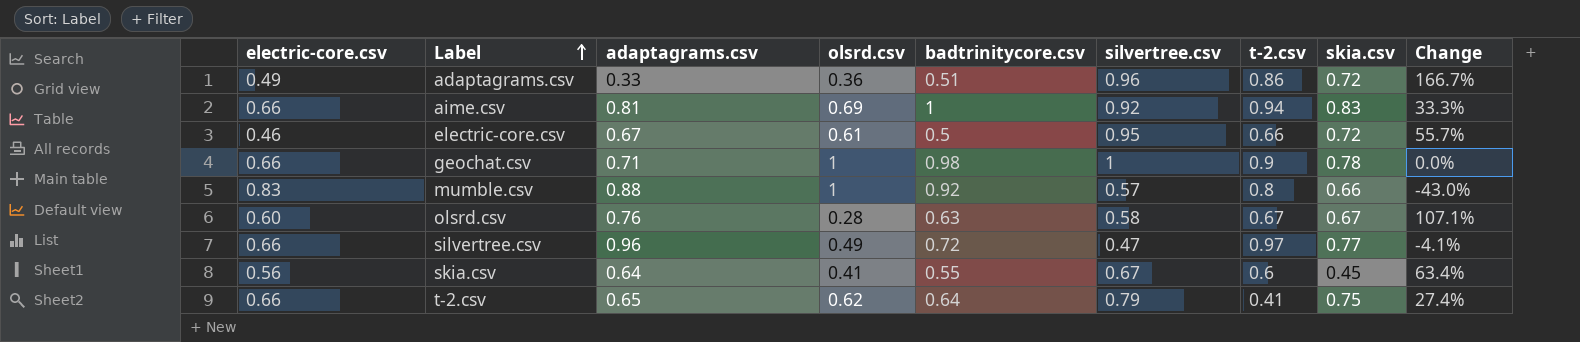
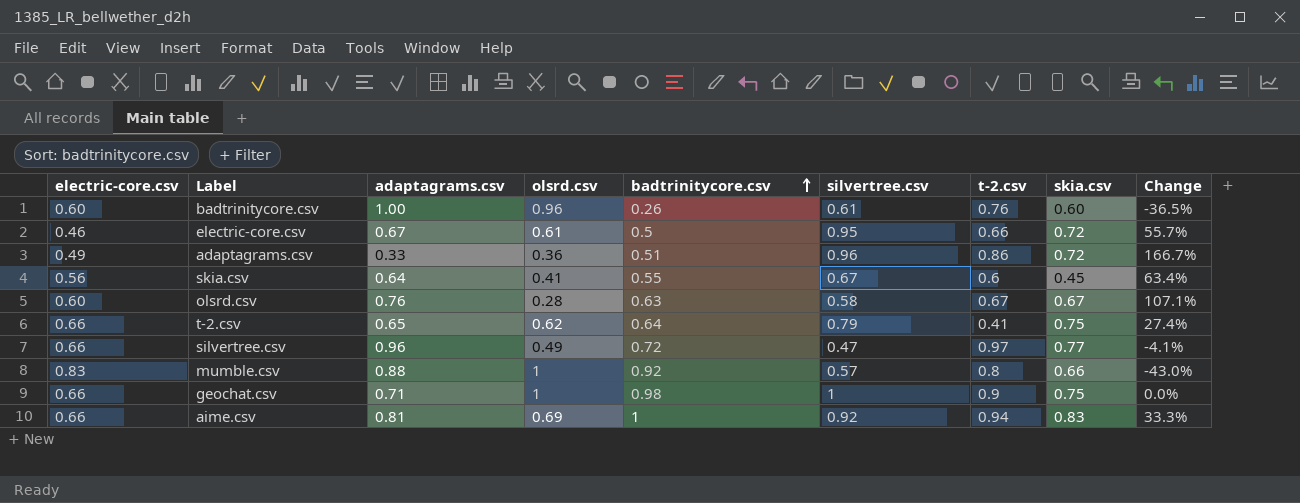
row order: Label ascending -> badtrinitycore.csv ascending
row badtrinitycore.csv: none -> 0.60 | 1.00 | 0.96 | 0.26 | 0.61 | 0.76 | 0.60 | -36.5%
geochat.csv | skia.csv: 0.78 -> 0.75

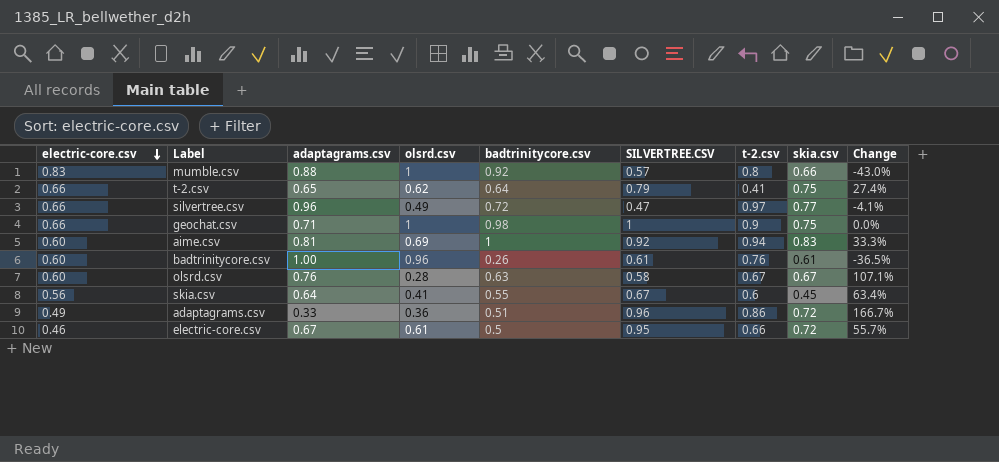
row order: badtrinitycore.csv ascending -> electric-core.csv descending
column name: silvertree.csv -> SILVERTREE.CSV
aime.csv | electric-core.csv: 0.66 -> 0.60
badtrinitycore.csv | skia.csv: 0.60 -> 0.61

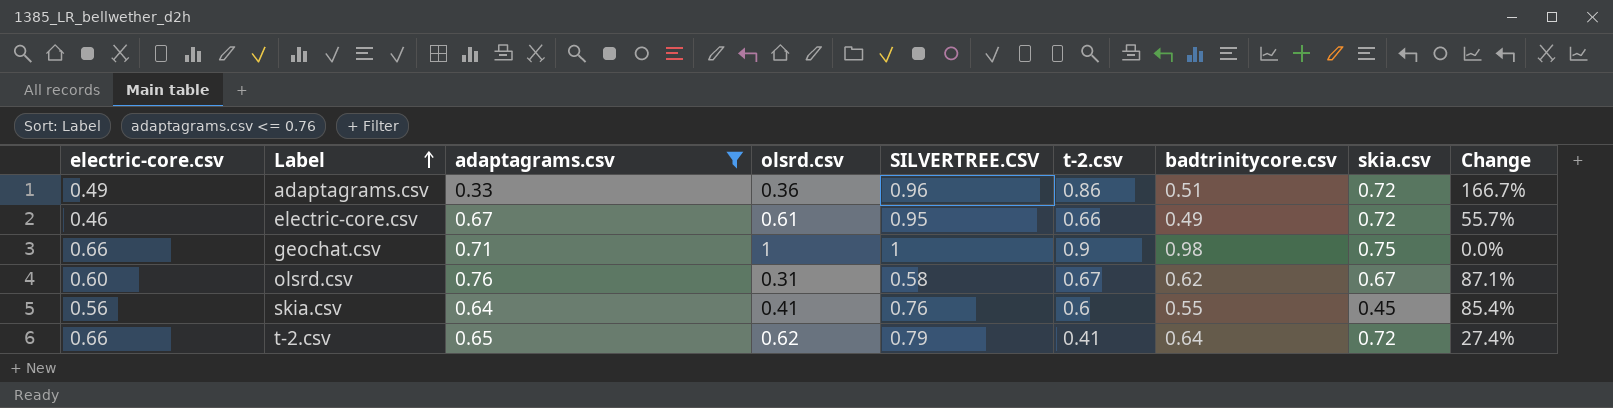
filter: none -> adaptagrams.csv <= 0.76
row order: electric-core.csv descending -> Label ascending
column badtrinitycore.csv | position: 5 -> 7
electric-core.csv | badtrinitycore.csv: 0.5 -> 0.49
olsrd.csv | olsrd.csv: 0.28 -> 0.31
olsrd.csv | badtrinitycore.csv: 0.63 -> 0.62
olsrd.csv | Change: 107.1% -> 87.1%
skia.csv | SILVERTREE.CSV: 0.67 -> 0.76
skia.csv | Change: 63.4% -> 85.4%
t-2.csv | skia.csv: 0.75 -> 0.72

